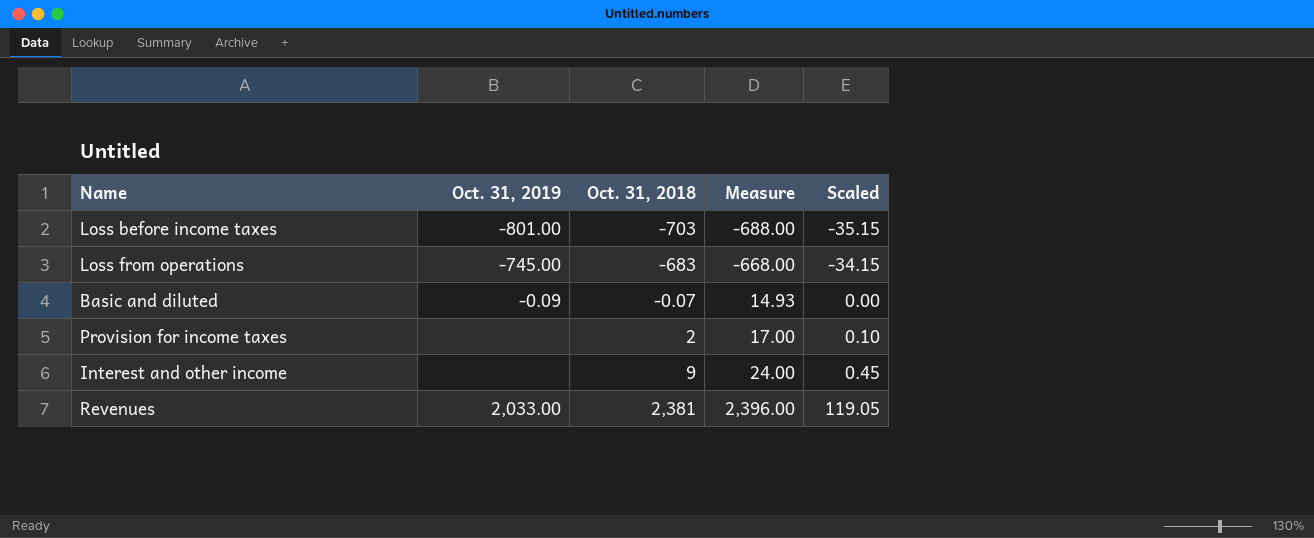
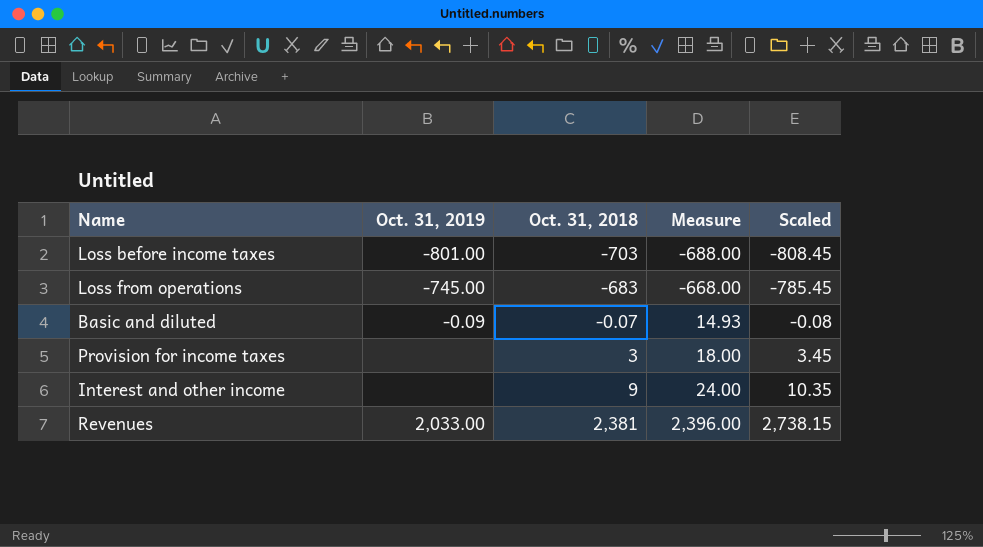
column Scaled | formula: [Oct. 31, 2018] * 0.05 -> [Oct. 31, 2018] * 1.15
Provision for income taxes | Oct. 31, 2018: 2 -> 3
Provision for income taxes | Measure: 17.00 -> 18.00

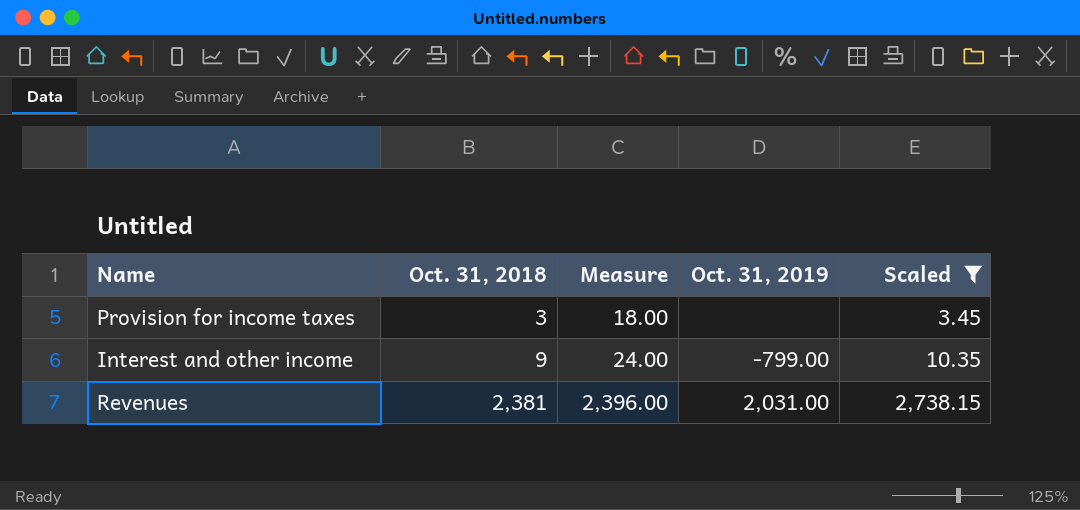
filter: none -> Scaled >= 3.45
column Oct. 31, 2019 | position: 2 -> 4
Interest and other income | Oct. 31, 2019: none -> -799.00
Revenues | Oct. 31, 2019: 2,033.00 -> 2,031.00

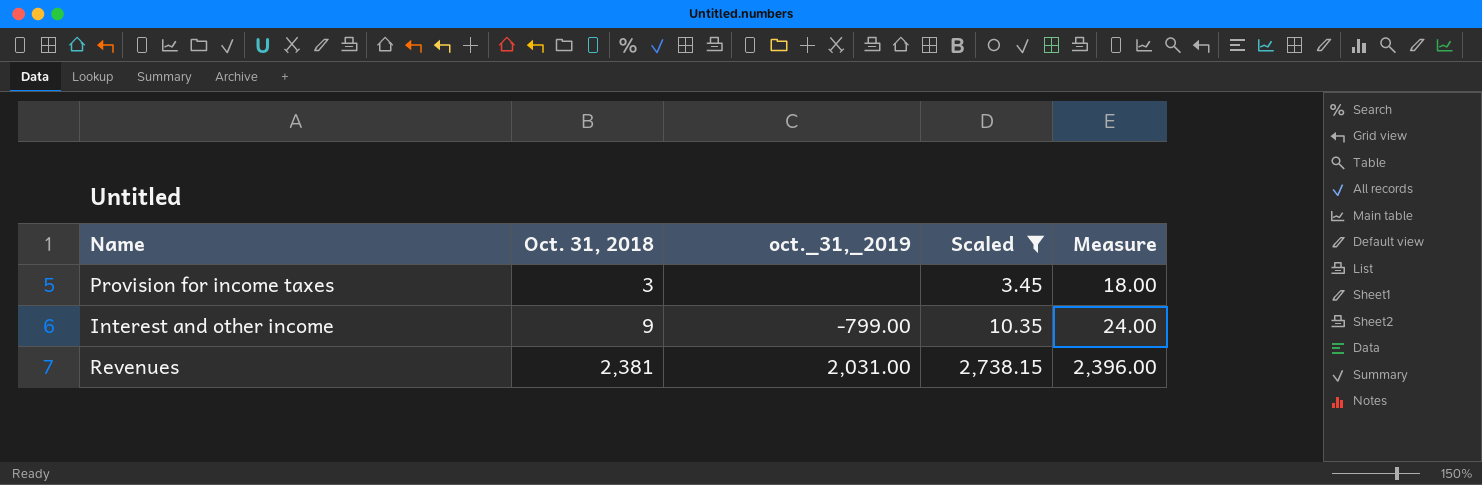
column name: Oct. 31, 2019 -> oct._31,_2019
column Measure | position: 3 -> 5

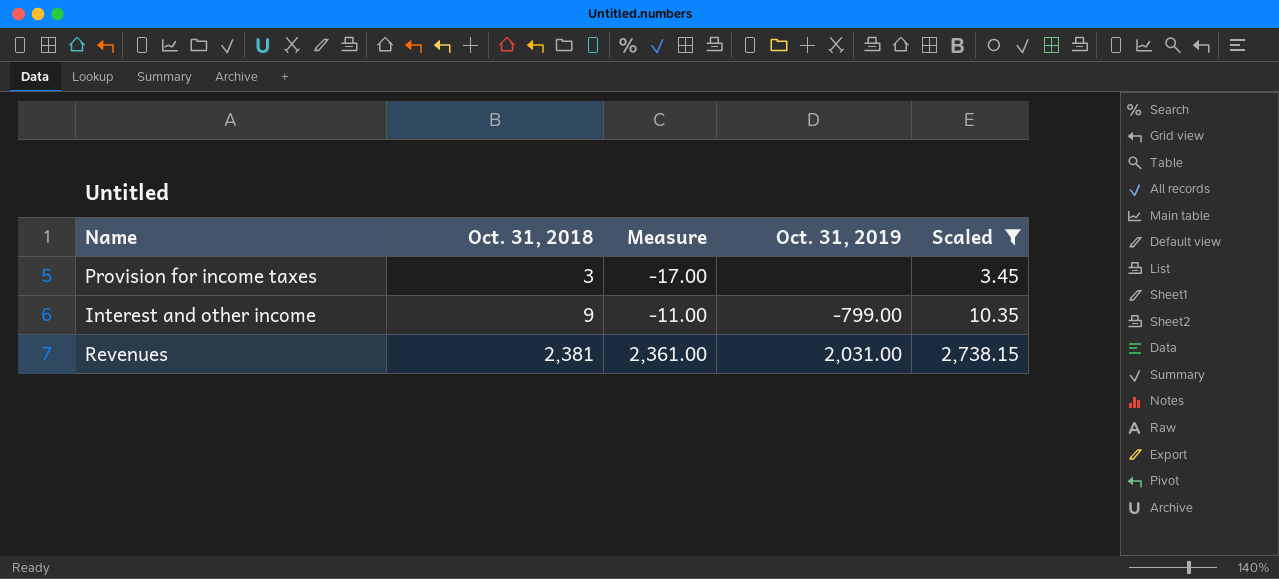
column Measure | formula: [Oct. 31, 2018] + 15 -> [Oct. 31, 2018] - 20
column Measure | position: 5 -> 3
column name: oct._31,_2019 -> Oct. 31, 2019

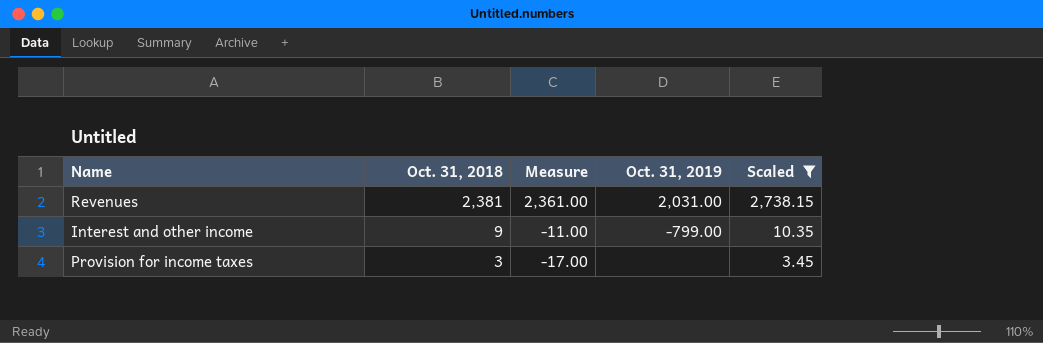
row order: Oct. 31, 2018 ascending -> Oct. 31, 2018 descending

